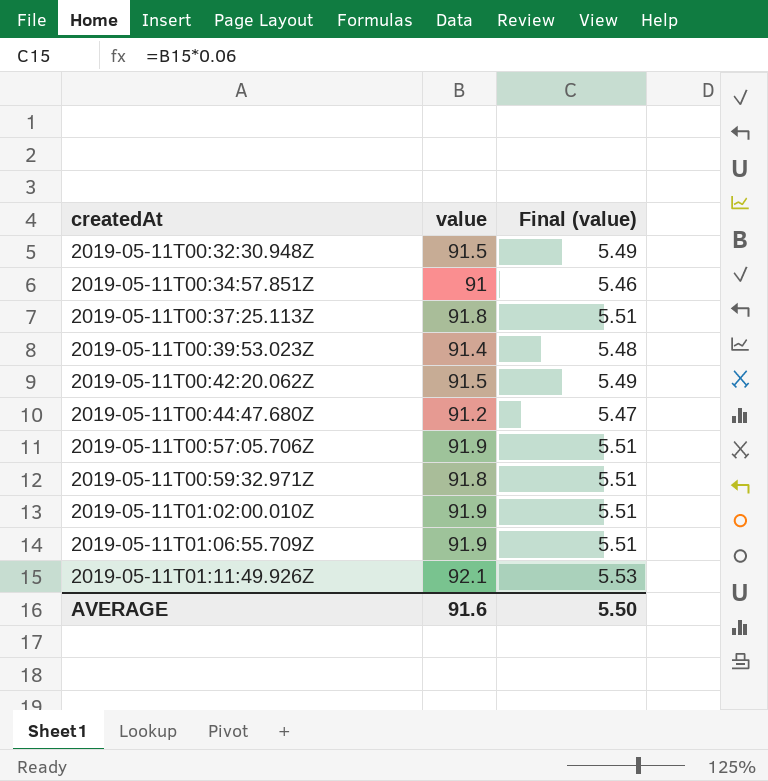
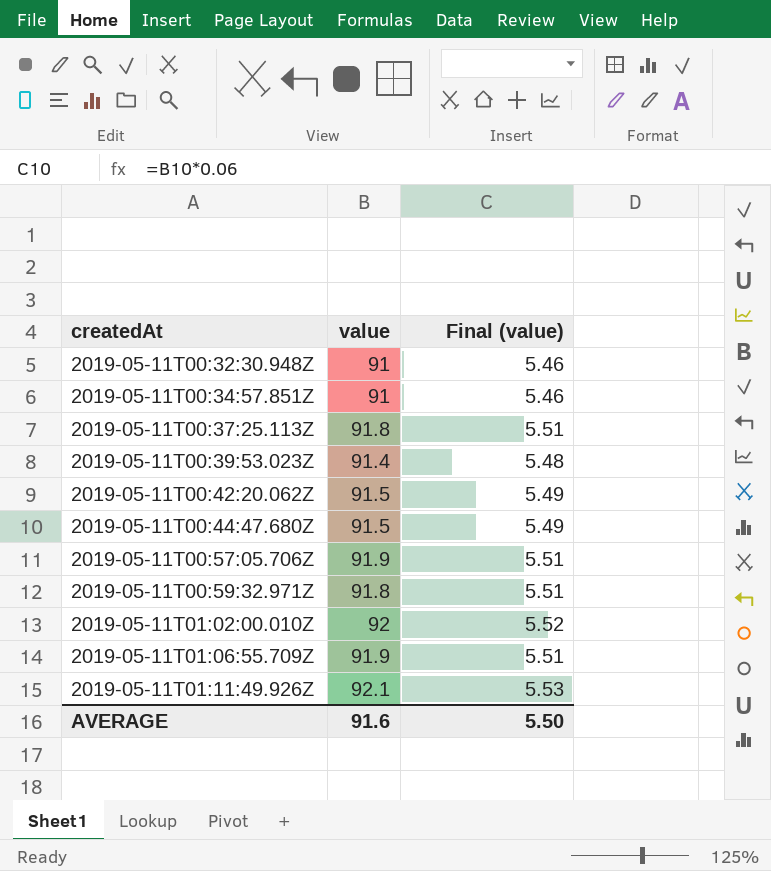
2019-05-11T00:32:30.948Z | value: 91.5 -> 91
2019-05-11T00:32:30.948Z | Final (value): 5.49 -> 5.46
2019-05-11T00:44:47.680Z | value: 91.2 -> 91.5
2019-05-11T00:44:47.680Z | Final (value): 5.47 -> 5.49
2019-05-11T01:02:00.010Z | value: 91.9 -> 92
2019-05-11T01:02:00.010Z | Final (value): 5.51 -> 5.52

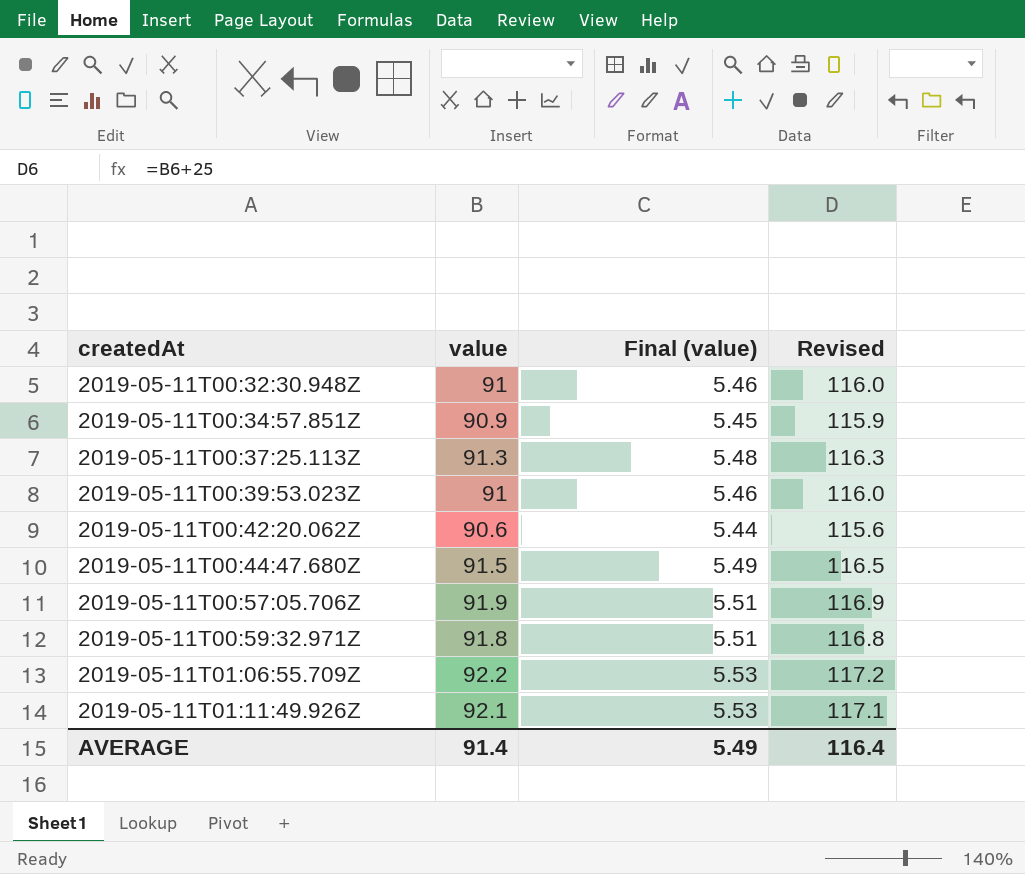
column Revised | formula: none -> [value] + 25
row 2019-05-11T01:02:00.010Z: 92 | 5.52 -> none
2019-05-11T00:34:57.851Z | value: 91 -> 90.9
2019-05-11T00:34:57.851Z | Final (value): 5.46 -> 5.45
2019-05-11T00:37:25.113Z | value: 91.8 -> 91.3
2019-05-11T00:37:25.113Z | Final (value): 5.51 -> 5.48
2019-05-11T00:39:53.023Z | value: 91.4 -> 91
2019-05-11T00:39:53.023Z | Final (value): 5.48 -> 5.46
2019-05-11T00:42:20.062Z | value: 91.5 -> 90.6
2019-05-11T00:42:20.062Z | Final (value): 5.49 -> 5.44
2019-05-11T01:06:55.709Z | value: 91.9 -> 92.2
2019-05-11T01:06:55.709Z | Final (value): 5.51 -> 5.53
AVERAGE | value: 91.6 -> 91.4
AVERAGE | Final (value): 5.50 -> 5.49

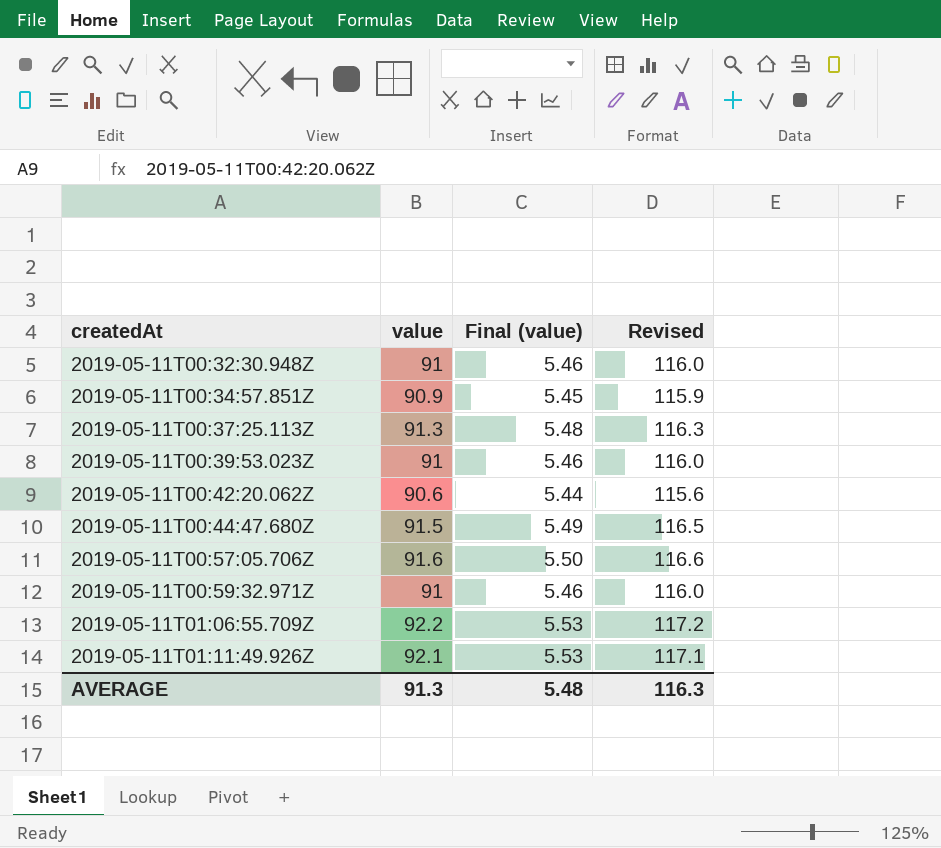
2019-05-11T00:57:05.706Z | value: 91.9 -> 91.6
2019-05-11T00:57:05.706Z | Final (value): 5.51 -> 5.50
2019-05-11T00:57:05.706Z | Revised: 116.9 -> 116.6
2019-05-11T00:59:32.971Z | value: 91.8 -> 91
2019-05-11T00:59:32.971Z | Final (value): 5.51 -> 5.46
2019-05-11T00:59:32.971Z | Revised: 116.8 -> 116.0
AVERAGE | value: 91.4 -> 91.3
AVERAGE | Final (value): 5.49 -> 5.48
AVERAGE | Revised: 116.4 -> 116.3

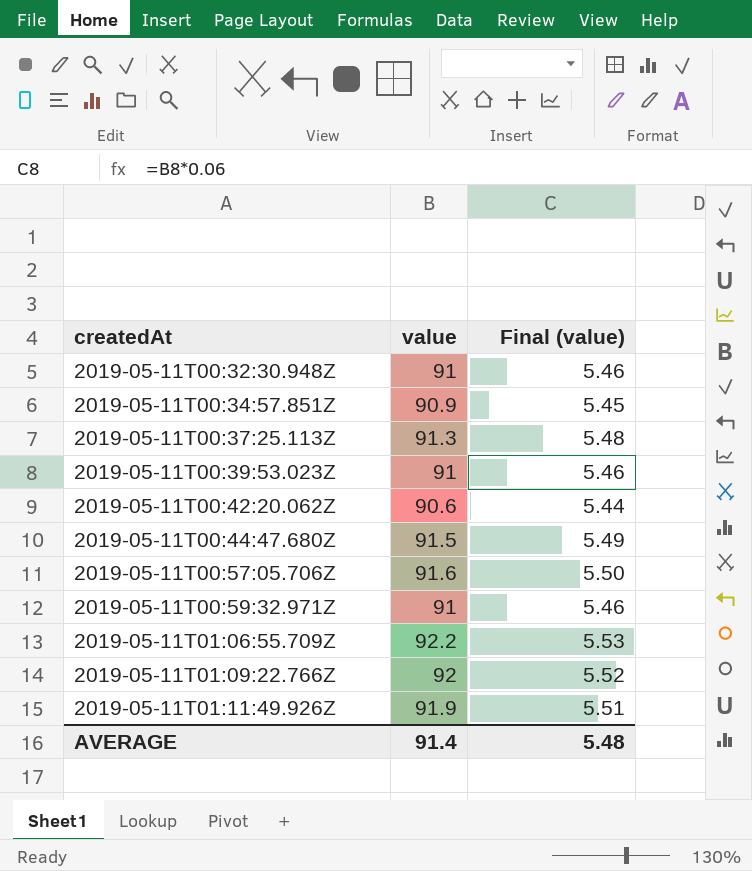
column Revised | formula: [value] + 25 -> none
row 2019-05-11T01:09:22.766Z: none -> 92 | 5.52
2019-05-11T01:11:49.926Z | value: 92.1 -> 91.9
2019-05-11T01:11:49.926Z | Final (value): 5.53 -> 5.51
AVERAGE | value: 91.3 -> 91.4

